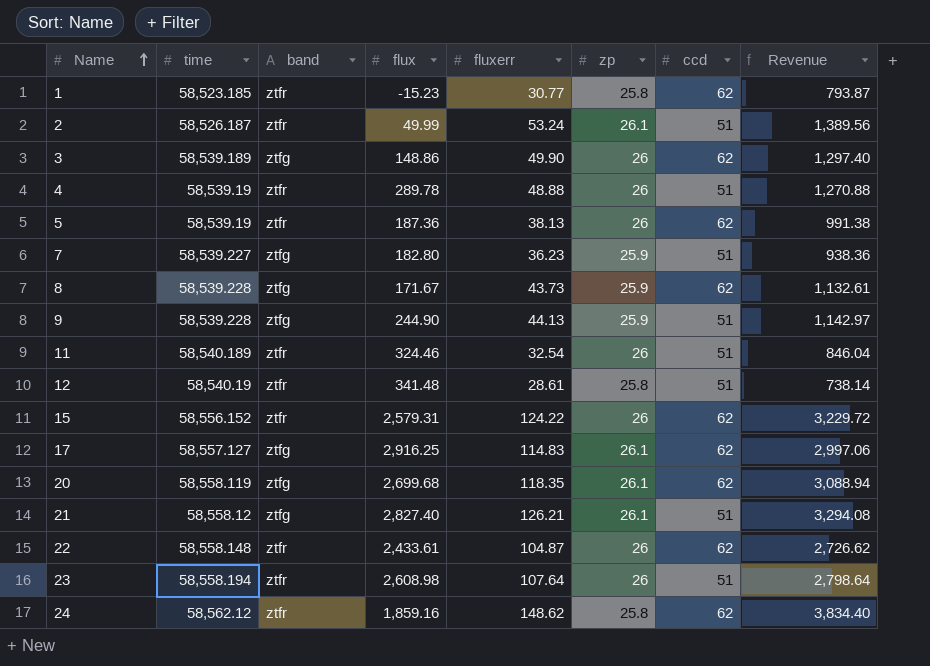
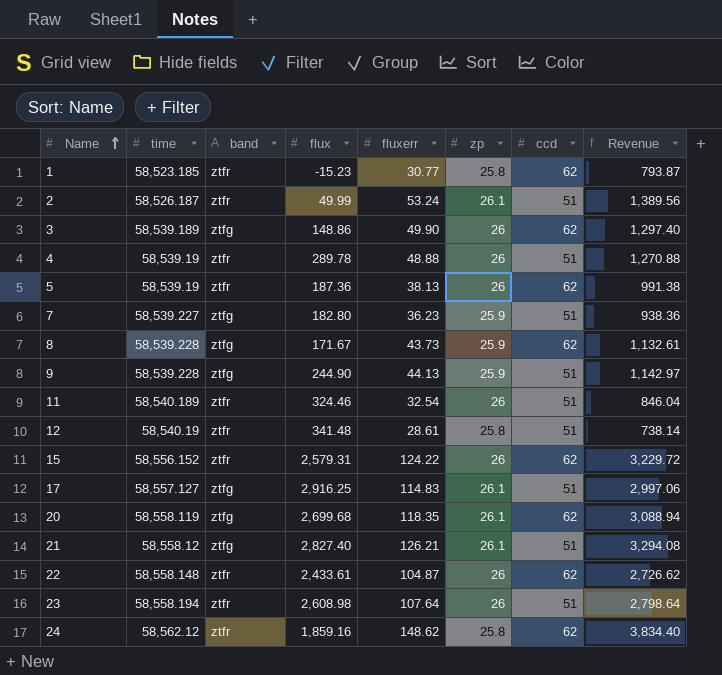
17 | ccd: 62 -> 51

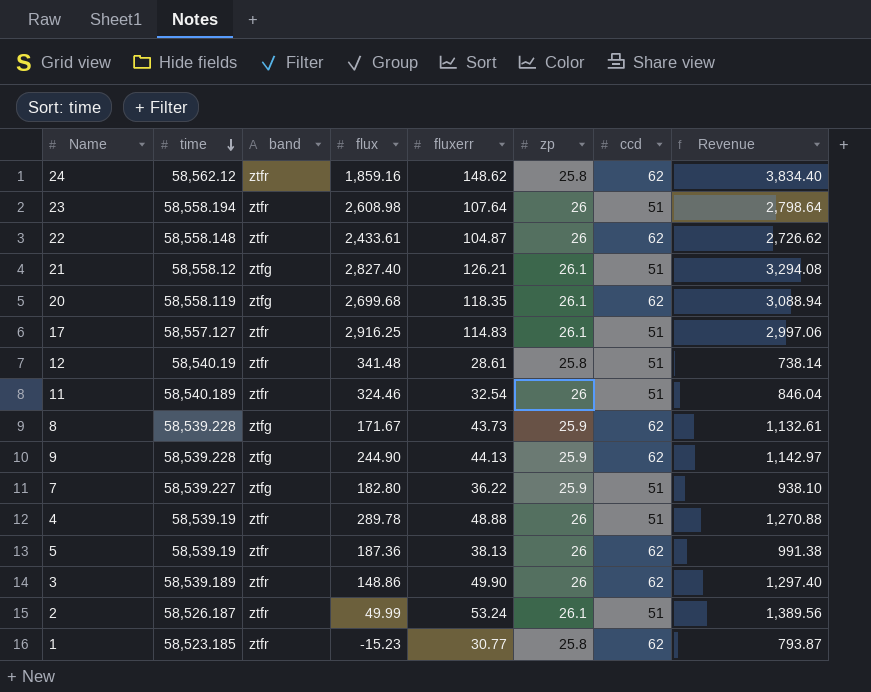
row order: Name ascending -> time descending
row 15: 58,556.152 | ztfr | 2,579.31 | 124.22 | 26 | 62 | 3,229.72 -> none
17 | band: ztfg -> ztfr
9 | ccd: 51 -> 62
7 | fluxerr: 36.23 -> 36.22
7 | Revenue: 938.36 -> 938.10
3 | band: ztfg -> ztfr

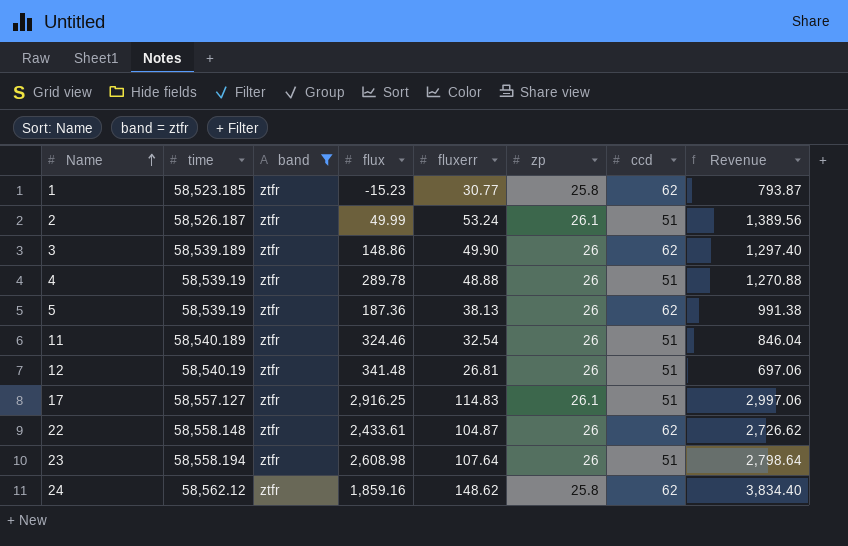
filter: none -> band = ztfr
row order: time descending -> Name ascending
12 | fluxerr: 28.61 -> 26.81
12 | zp: 25.8 -> 26
12 | Revenue: 738.14 -> 697.06

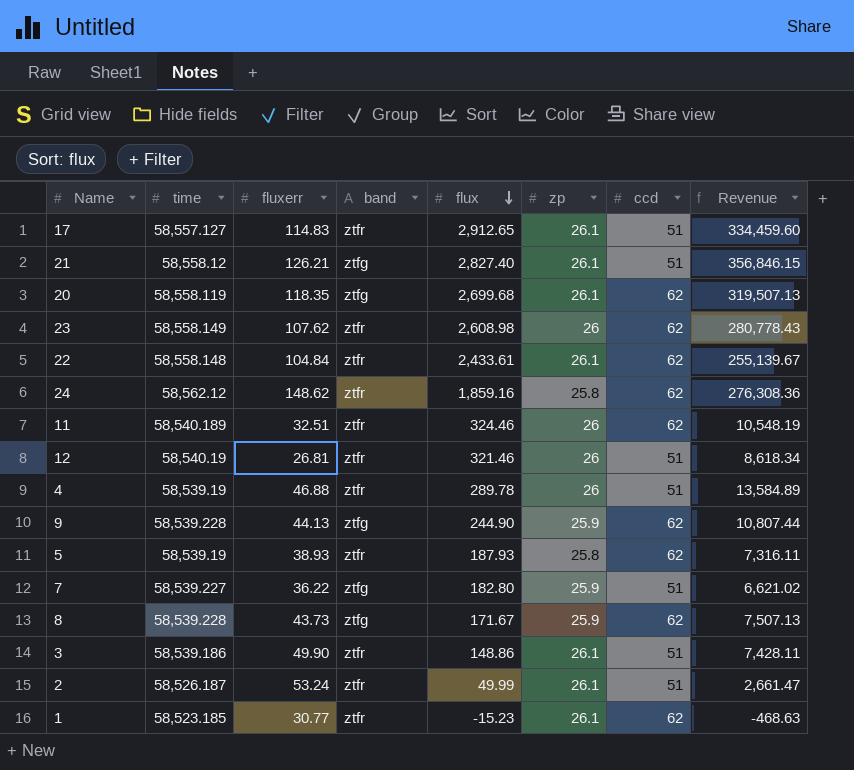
filter: band = ztfr -> none
row order: Name ascending -> flux descending
column fluxerr | position: 5 -> 3
column Revenue | formula: [fluxerr] * [zp] -> [fluxerr] * [flux]
17 | flux: 2,916.25 -> 2,912.65
23 | time: 58,558.194 -> 58,558.149
23 | fluxerr: 107.64 -> 107.62
23 | ccd: 51 -> 62
22 | fluxerr: 104.87 -> 104.84
22 | zp: 26 -> 26.1
11 | fluxerr: 32.54 -> 32.51
11 | ccd: 51 -> 62
12 | flux: 341.48 -> 321.46
4 | fluxerr: 48.88 -> 46.88
5 | fluxerr: 38.13 -> 38.93
5 | flux: 187.36 -> 187.93
5 | zp: 26 -> 25.8
3 | time: 58,539.189 -> 58,539.186
3 | zp: 26 -> 26.1
3 | ccd: 62 -> 51
1 | zp: 25.8 -> 26.1

